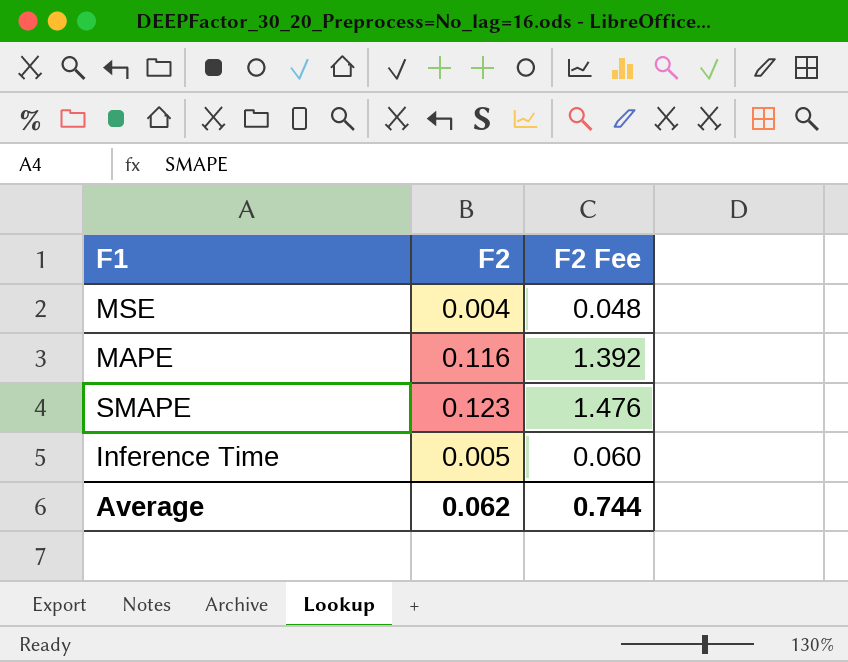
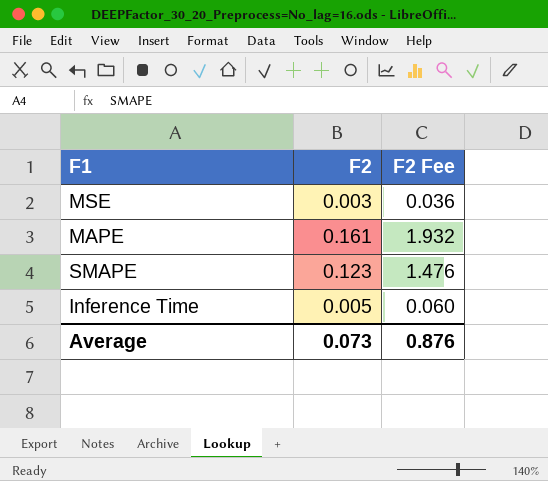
MSE | F2: 0.004 -> 0.003
MSE | F2 Fee: 0.048 -> 0.036
MAPE | F2: 0.116 -> 0.161
MAPE | F2 Fee: 1.392 -> 1.932
Average | F2: 0.062 -> 0.073
Average | F2 Fee: 0.744 -> 0.876

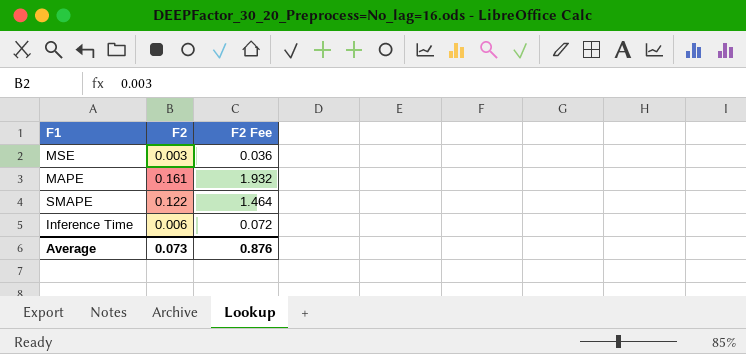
SMAPE | F2: 0.123 -> 0.122
SMAPE | F2 Fee: 1.476 -> 1.464
Inference Time | F2: 0.005 -> 0.006
Inference Time | F2 Fee: 0.060 -> 0.072

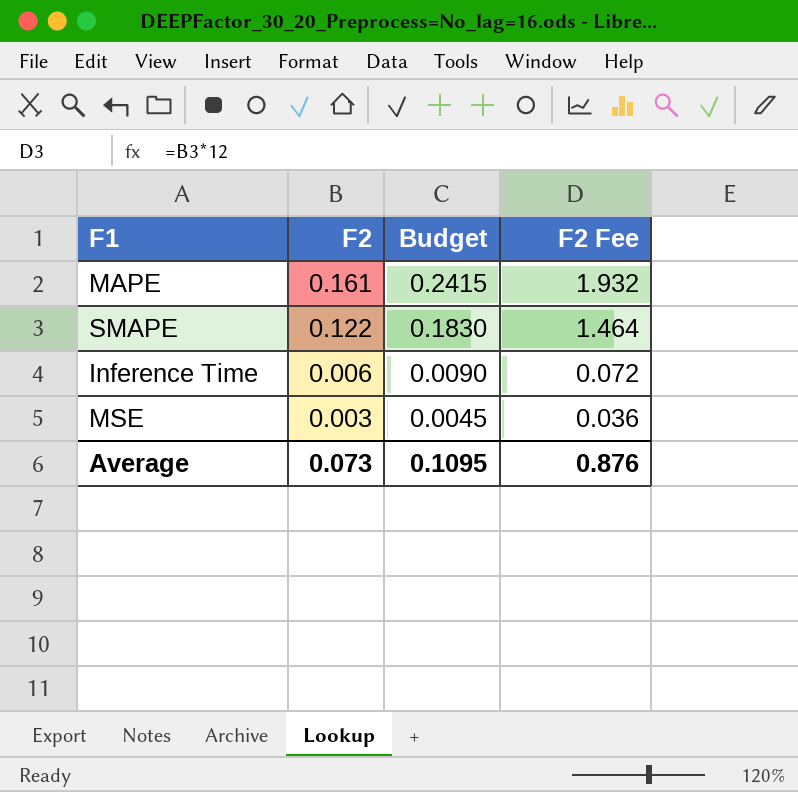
row order: none -> F2 descending
column Budget | formula: none -> [F2] * 1.5

